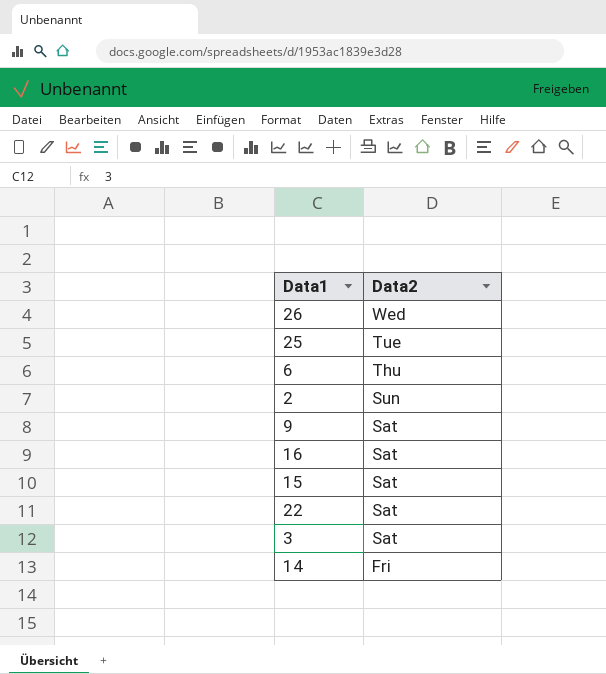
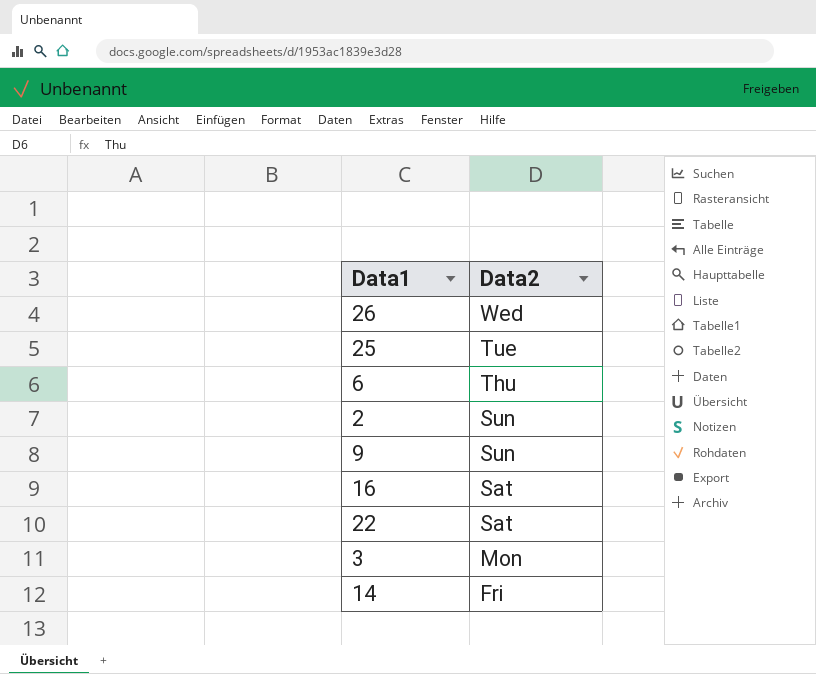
row 15: Sat -> none
9 | Data2: Sat -> Sun
3 | Data2: Sat -> Mon

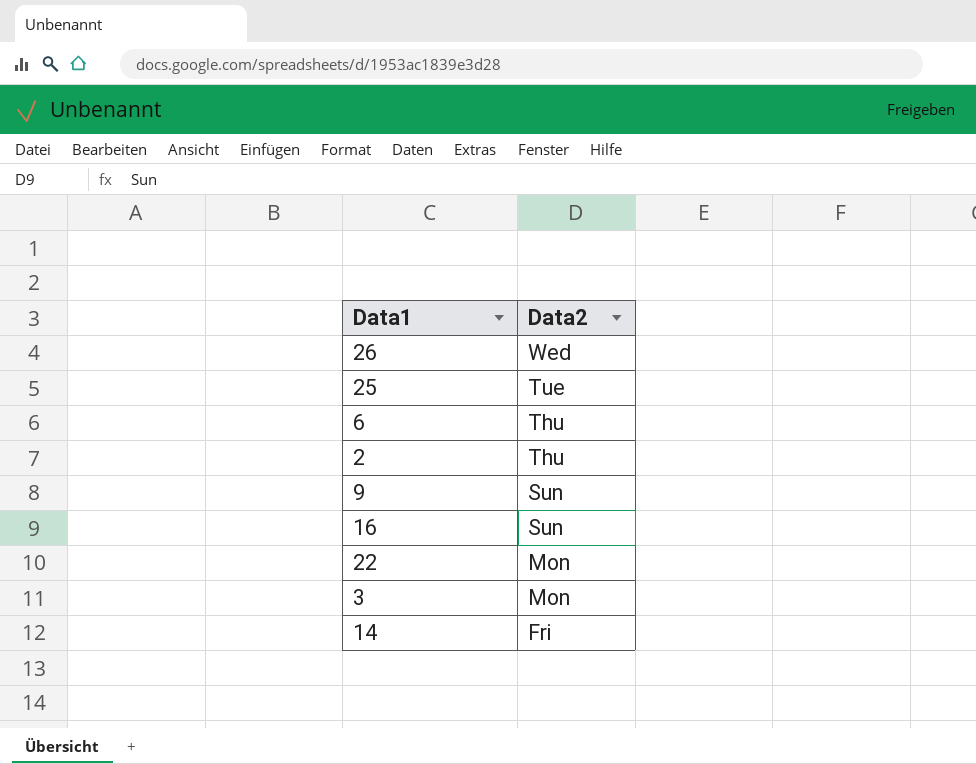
2 | Data2: Sun -> Thu
16 | Data2: Sat -> Sun
22 | Data2: Sat -> Mon

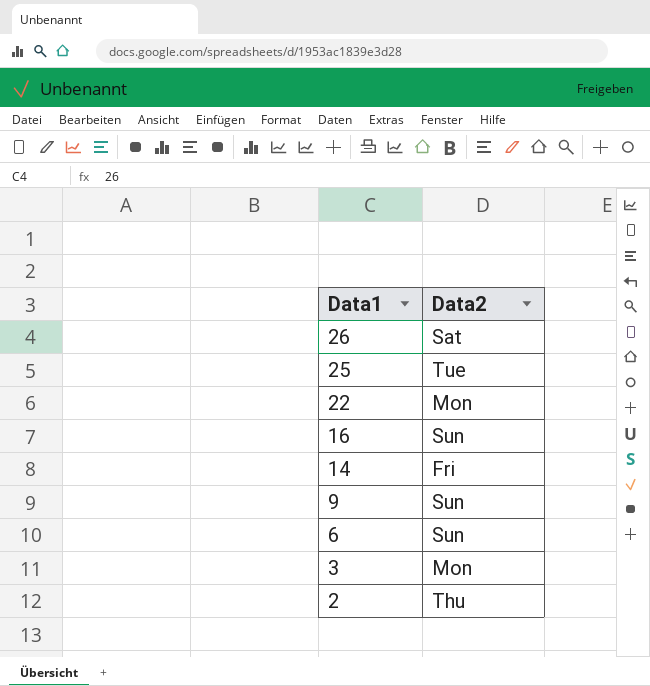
row order: Data2 descending -> Data1 descending
26 | Data2: Wed -> Sat
6 | Data2: Thu -> Sun

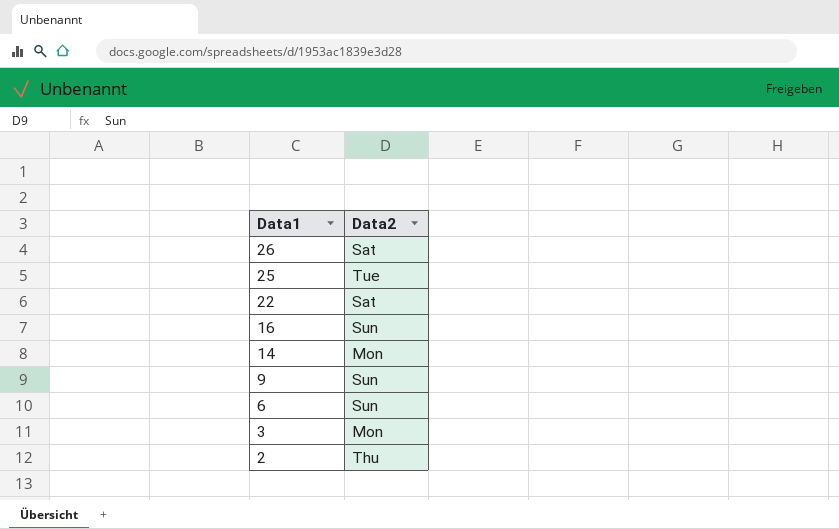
22 | Data2: Mon -> Sat
14 | Data2: Fri -> Mon

